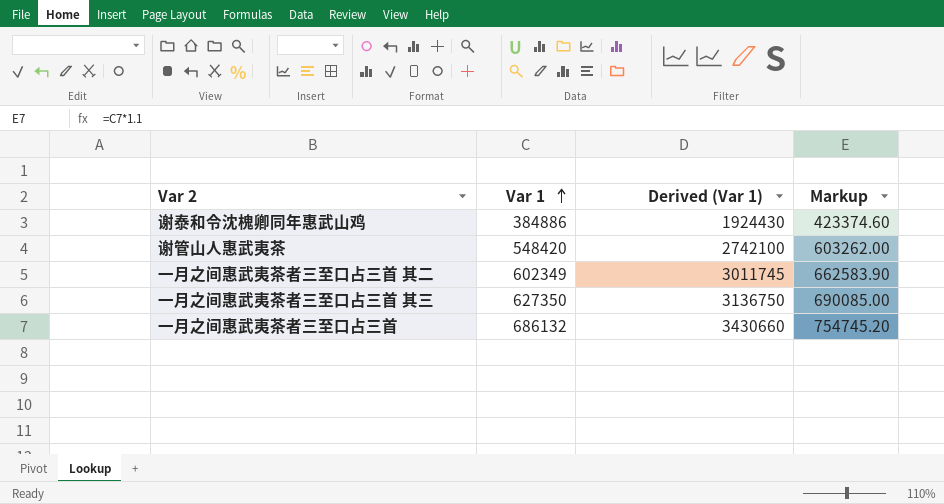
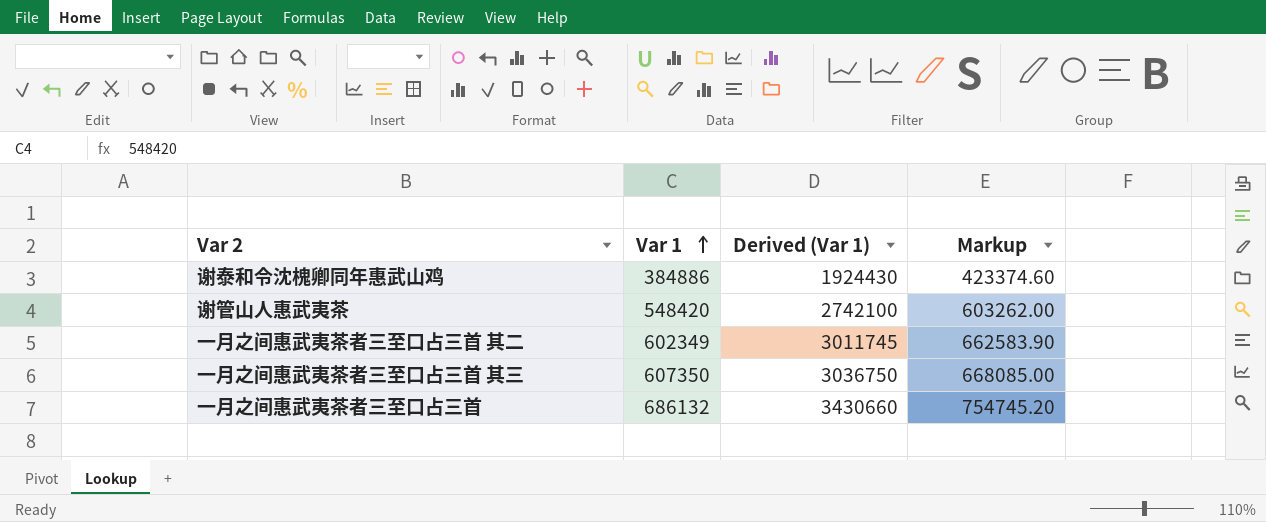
一月之间惠武夷茶者三至口占三首 其三 | Var 1: 627350 -> 607350
一月之间惠武夷茶者三至口占三首 其三 | Derived (Var 1): 3136750 -> 3036750
一月之间惠武夷茶者三至口占三首 其三 | Markup: 690085.00 -> 668085.00

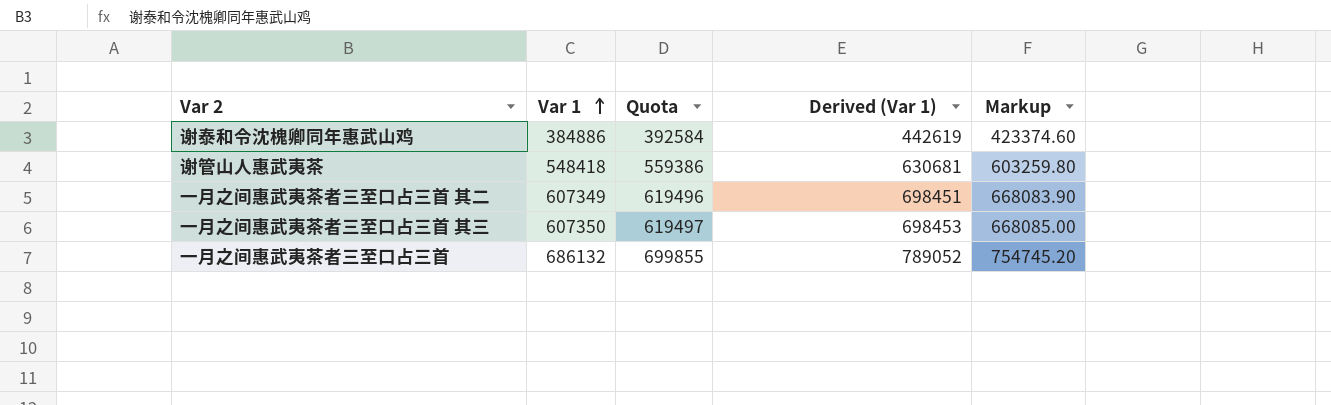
column Quota | formula: none -> [Var 1] * 1.02
column Derived (Var 1) | formula: [Var 1] * 5 -> [Var 1] * 1.15
谢管山人惠武夷茶 | Var 1: 548420 -> 548418
谢管山人惠武夷茶 | Markup: 603262.00 -> 603259.80
一月之间惠武夷茶者三至口占三首 其二 | Var 1: 602349 -> 607349
一月之间惠武夷茶者三至口占三首 其二 | Markup: 662583.90 -> 668083.90

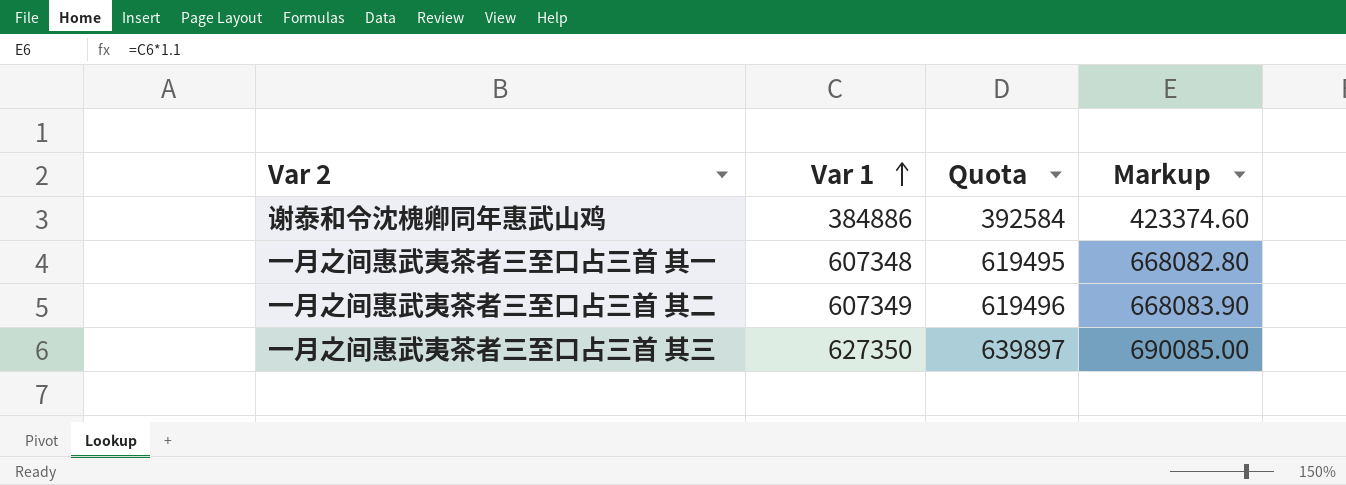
column Derived (Var 1) | formula: [Var 1] * 1.15 -> none
row 谢管山人惠武夷茶: 548418 | 559386 | 630681 | 603259.80 -> none
row 一月之间惠武夷茶者三至口占三首: 686132 | 699855 | 789052 | 754745.20 -> none
row 一月之间惠武夷茶者三至口占三首 其一: none -> 607348 | 619495 | 668082.80
一月之间惠武夷茶者三至口占三首 其三 | Var 1: 607350 -> 627350
一月之间惠武夷茶者三至口占三首 其三 | Quota: 619497 -> 639897
一月之间惠武夷茶者三至口占三首 其三 | Markup: 668085.00 -> 690085.00

